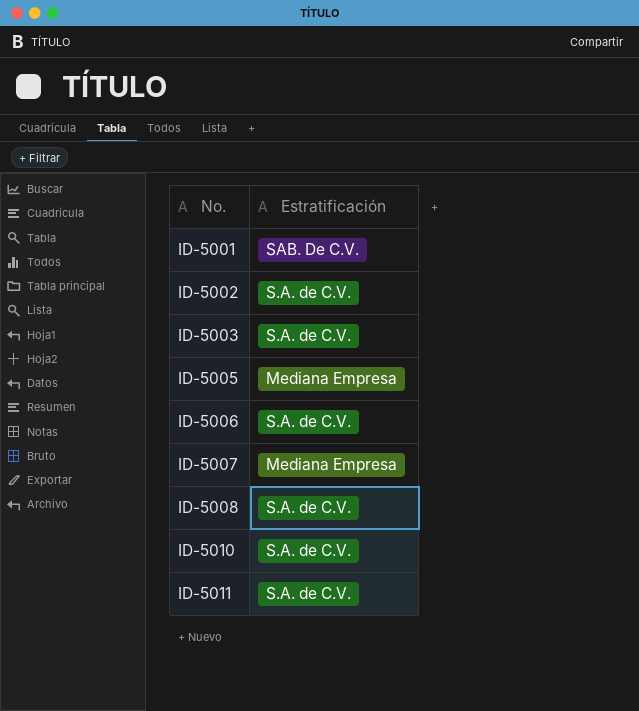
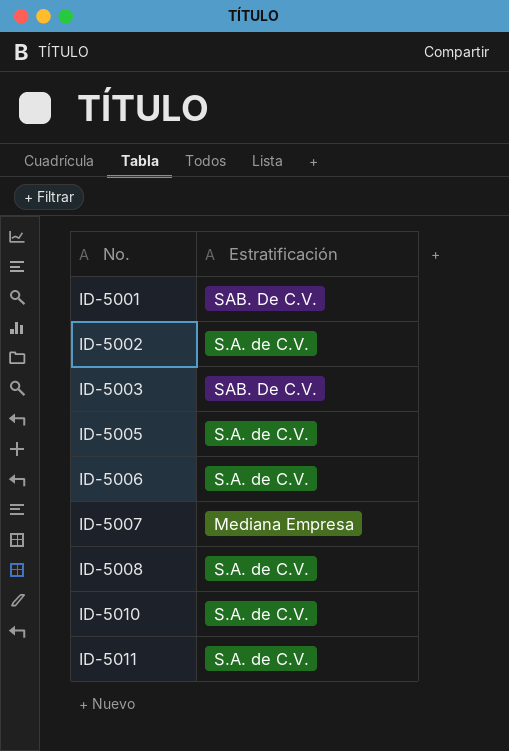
ID-5003 | Estratificación: S.A. de C.V. -> SAB. De C.V.
ID-5005 | Estratificación: Mediana Empresa -> S.A. de C.V.

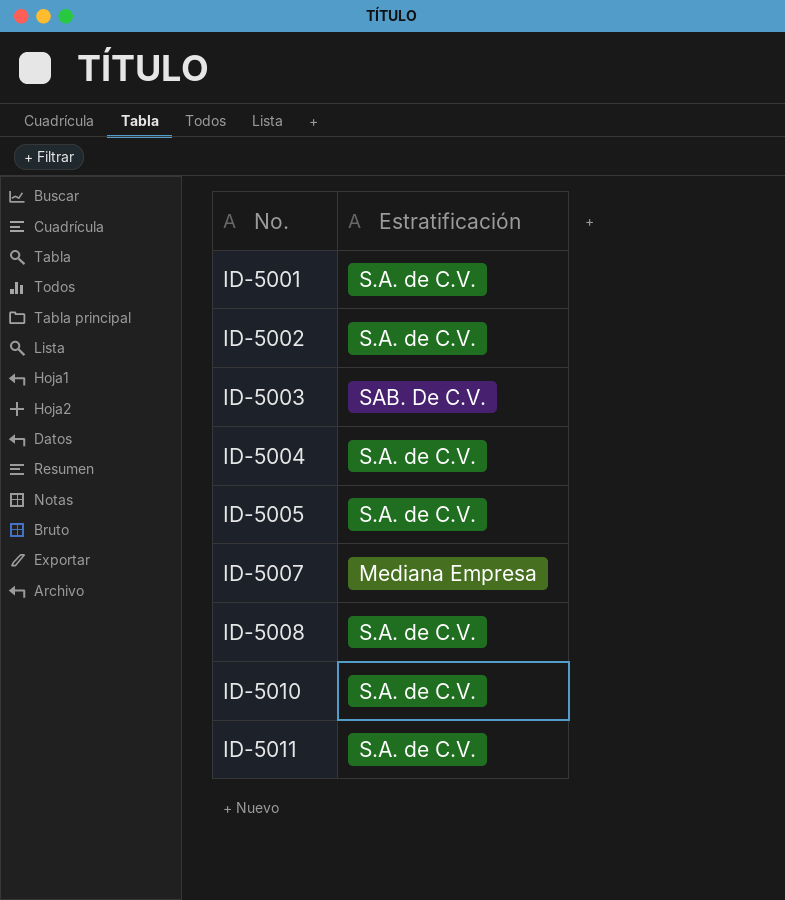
row ID-5006: S.A. de C.V. -> none
ID-5001 | Estratificación: SAB. De C.V. -> S.A. de C.V.
row ID-5004: none -> S.A. de C.V.

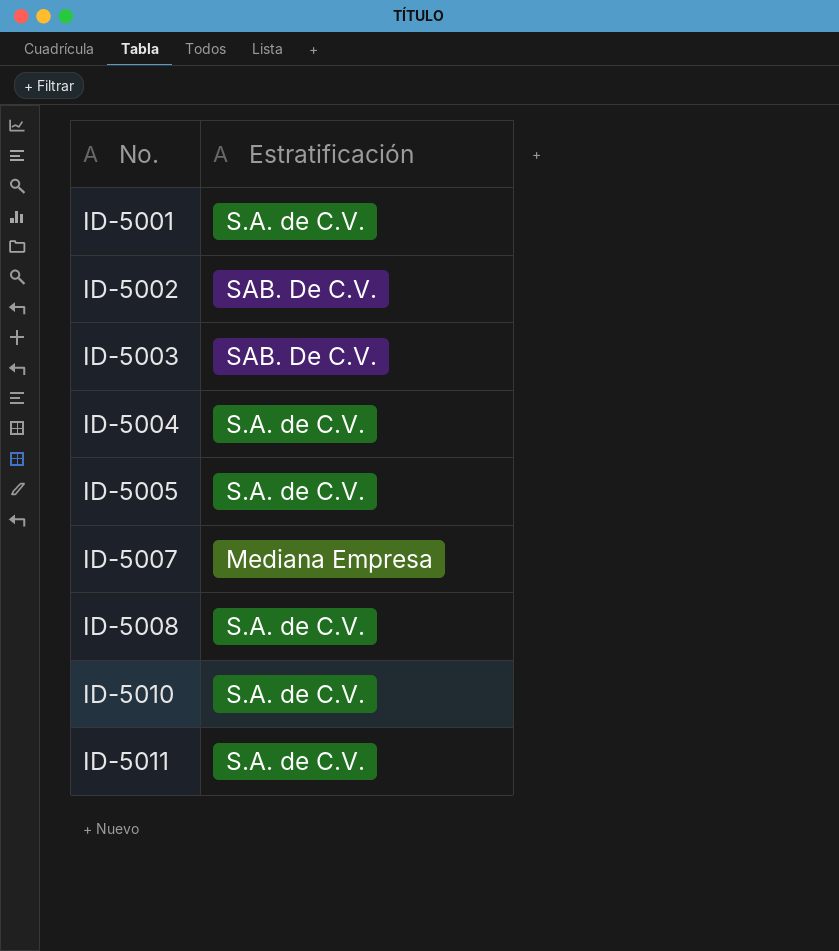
ID-5002 | Estratificación: S.A. de C.V. -> SAB. De C.V.

